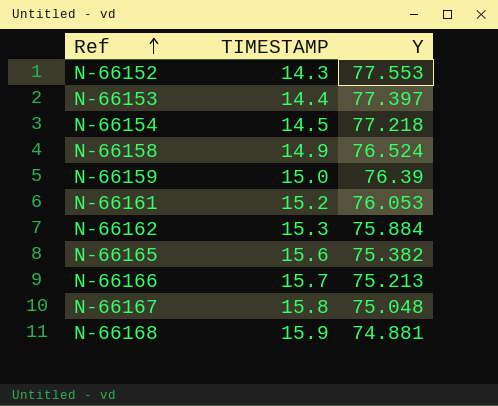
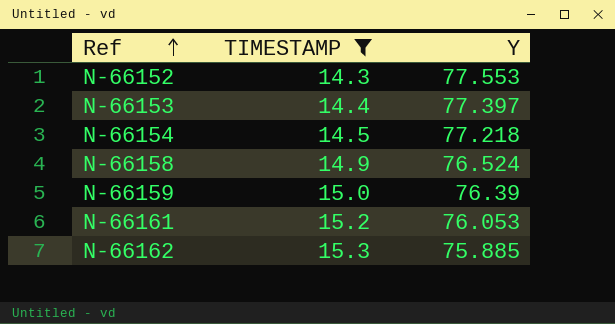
filter: none -> TIMESTAMP <= 15.3
N-66162 | Y: 75.884 -> 75.885

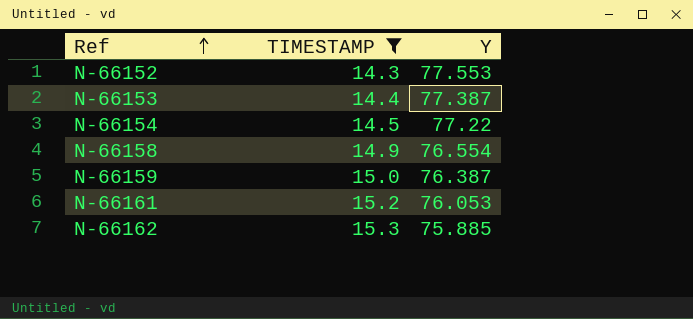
N-66153 | Y: 77.397 -> 77.387
N-66154 | Y: 77.218 -> 77.22
N-66158 | Y: 76.524 -> 76.554
N-66159 | Y: 76.39 -> 76.387

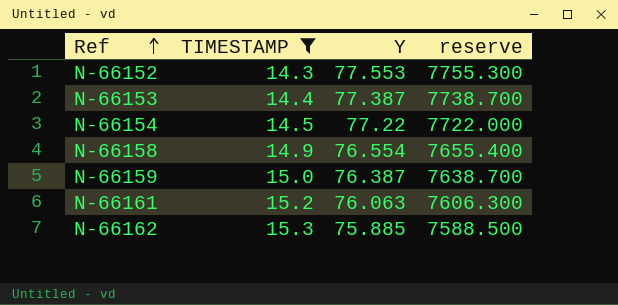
column reserve | formula: none -> [Y] * 100
N-66161 | Y: 76.053 -> 76.063

